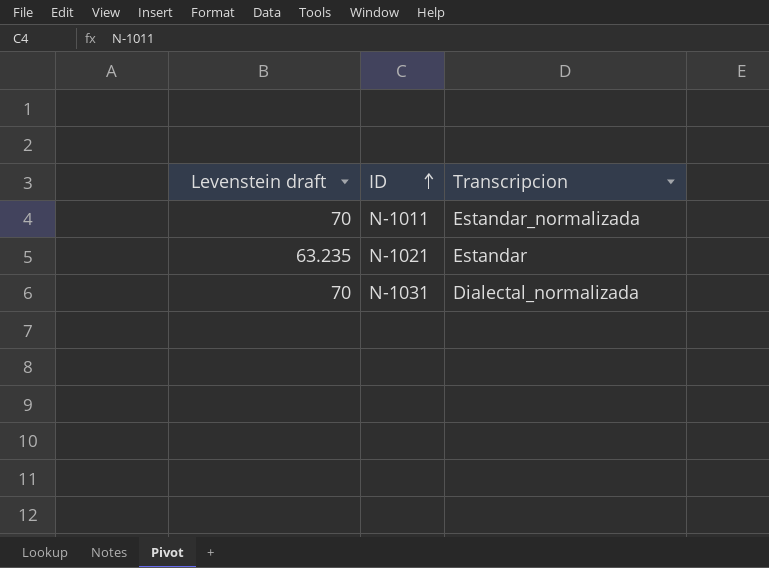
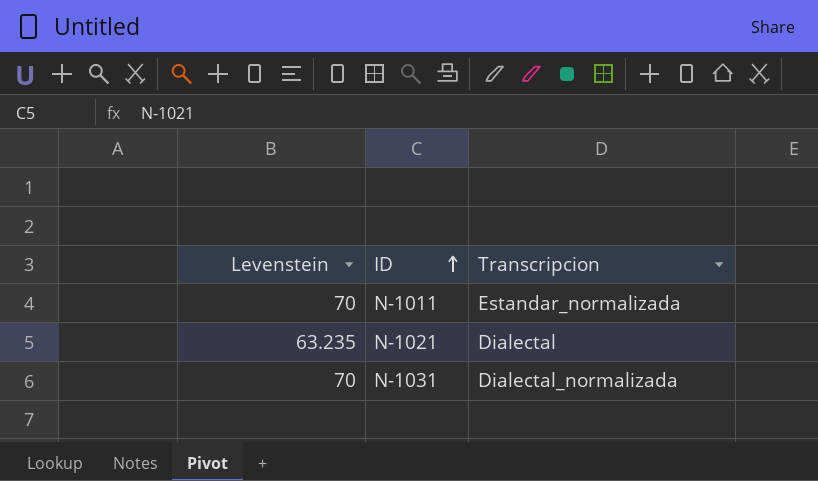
column name: Levenstein draft -> Levenstein
N-1021 | Transcripcion: Estandar -> Dialectal

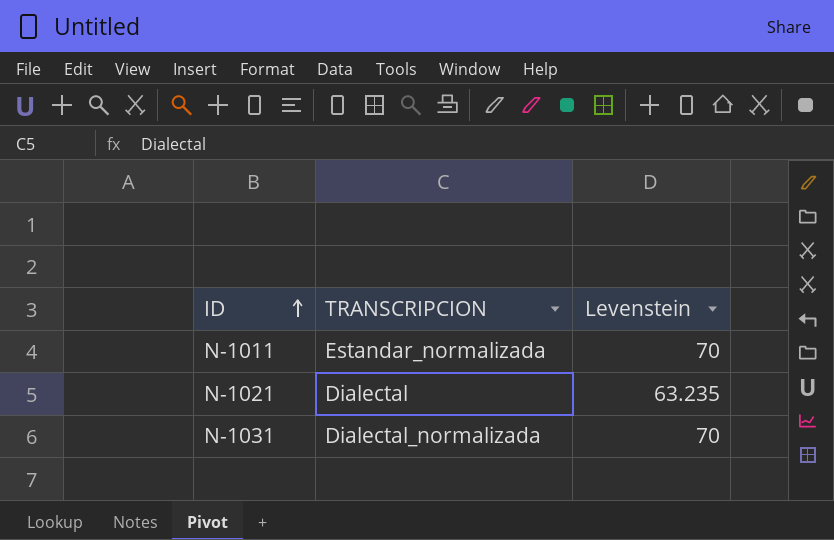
column name: Transcripcion -> TRANSCRIPCION
column Levenstein | position: 1 -> 3

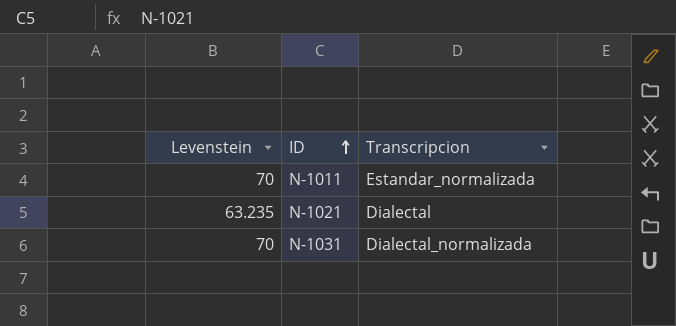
column Levenstein | position: 3 -> 1
column name: TRANSCRIPCION -> Transcripcion

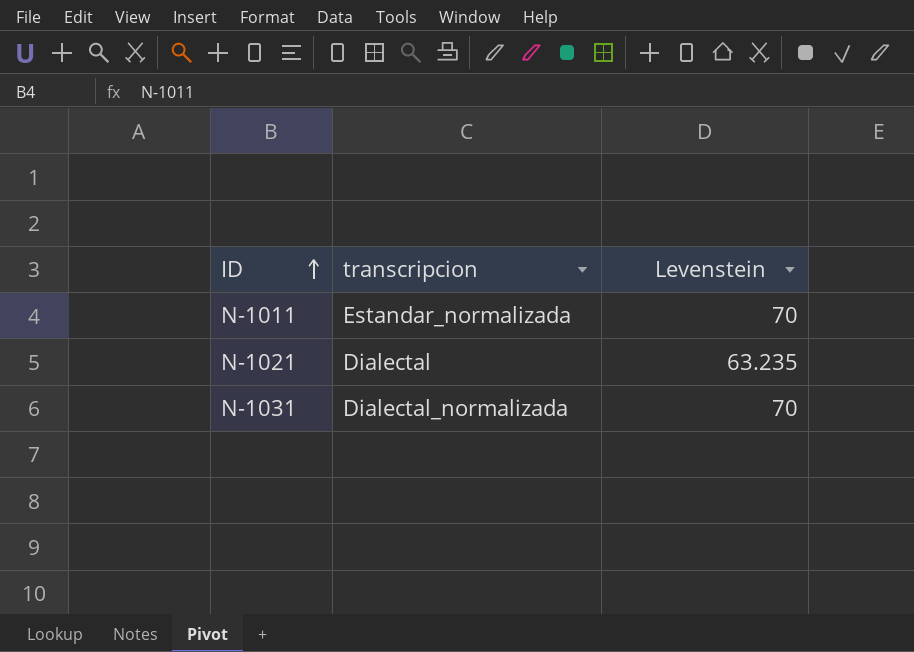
column name: Transcripcion -> transcripcion
column Levenstein | position: 1 -> 3

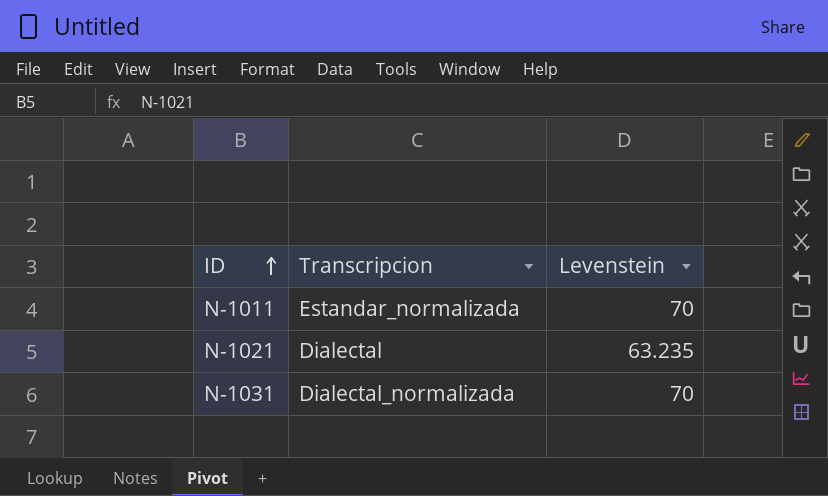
column name: transcripcion -> Transcripcion

